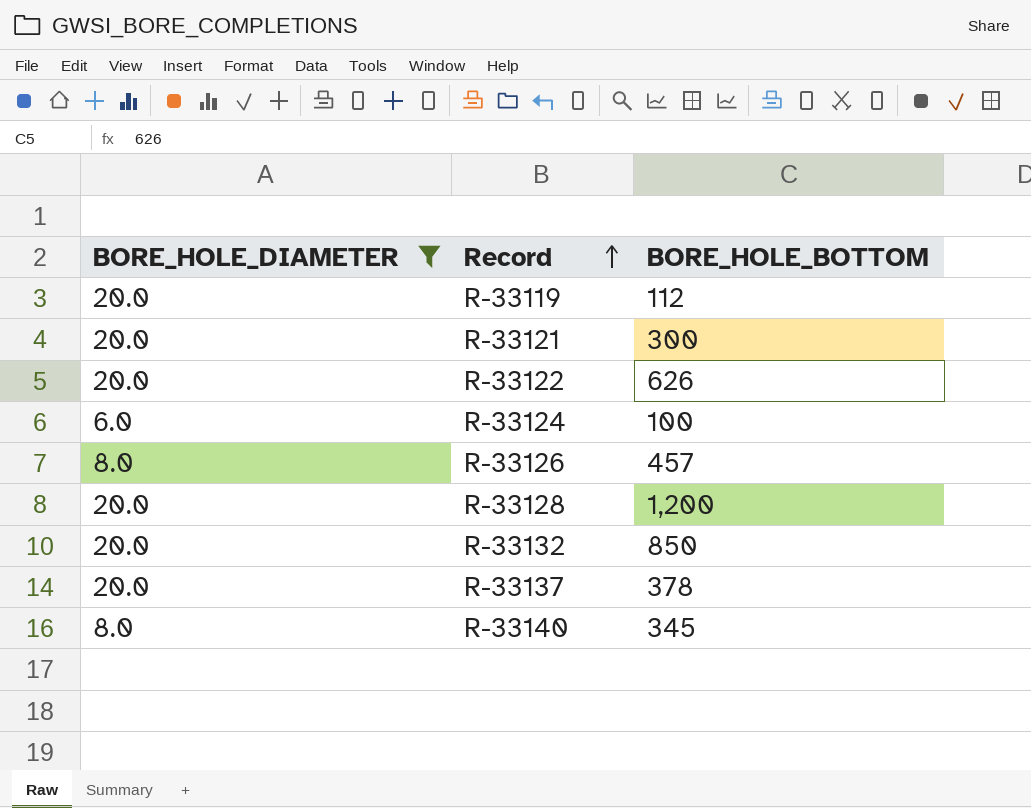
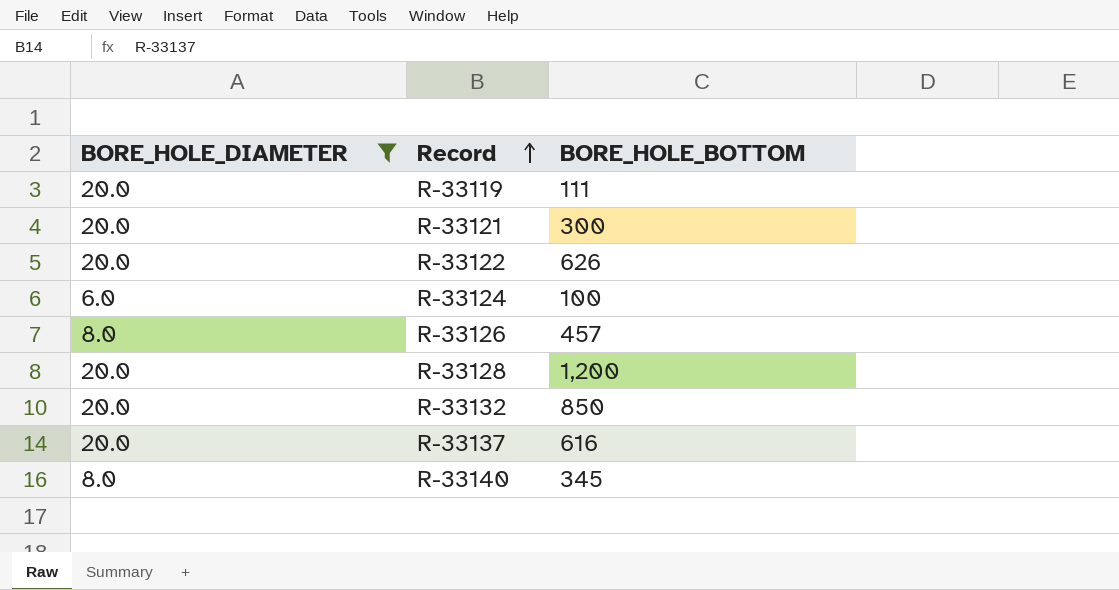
R-33119 | BORE_HOLE_BOTTOM: 112 -> 111
R-33137 | BORE_HOLE_BOTTOM: 378 -> 616

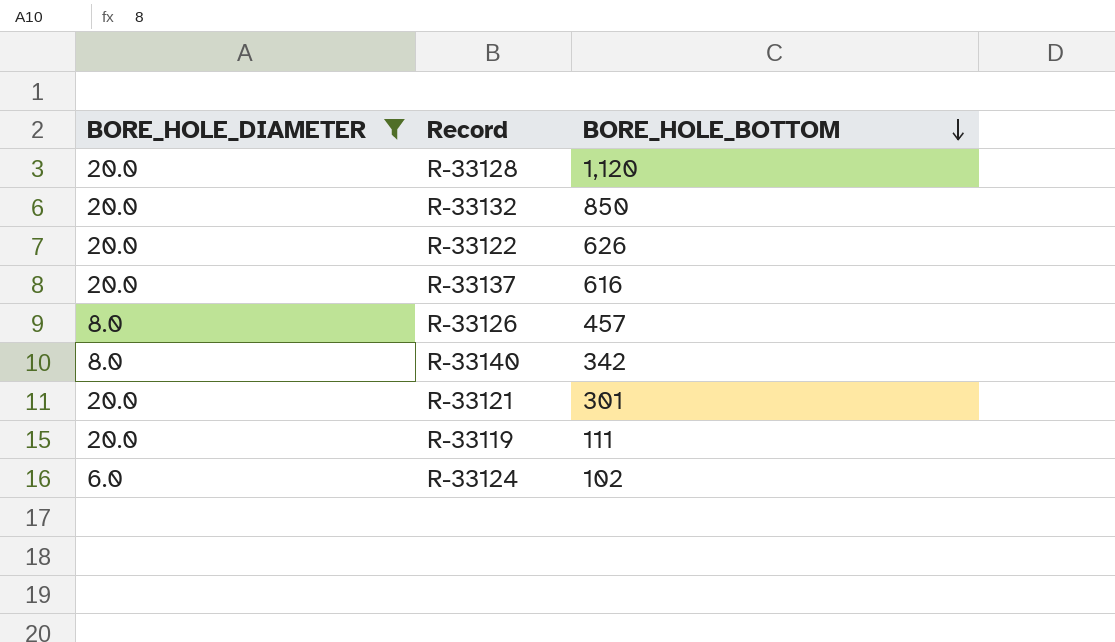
row order: Record ascending -> BORE_HOLE_BOTTOM descending
R-33128 | BORE_HOLE_BOTTOM: 1,200 -> 1,120
R-33140 | BORE_HOLE_BOTTOM: 345 -> 342
R-33121 | BORE_HOLE_BOTTOM: 300 -> 301
R-33124 | BORE_HOLE_BOTTOM: 100 -> 102

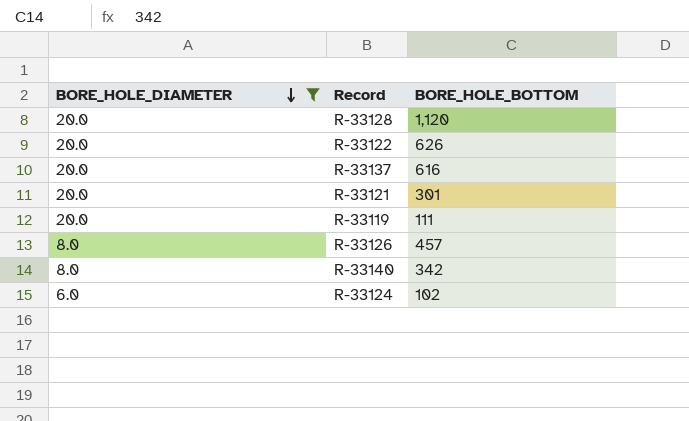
row order: BORE_HOLE_BOTTOM descending -> BORE_HOLE_DIAMETER descending
row R-33132: 20.0 | 850 -> none

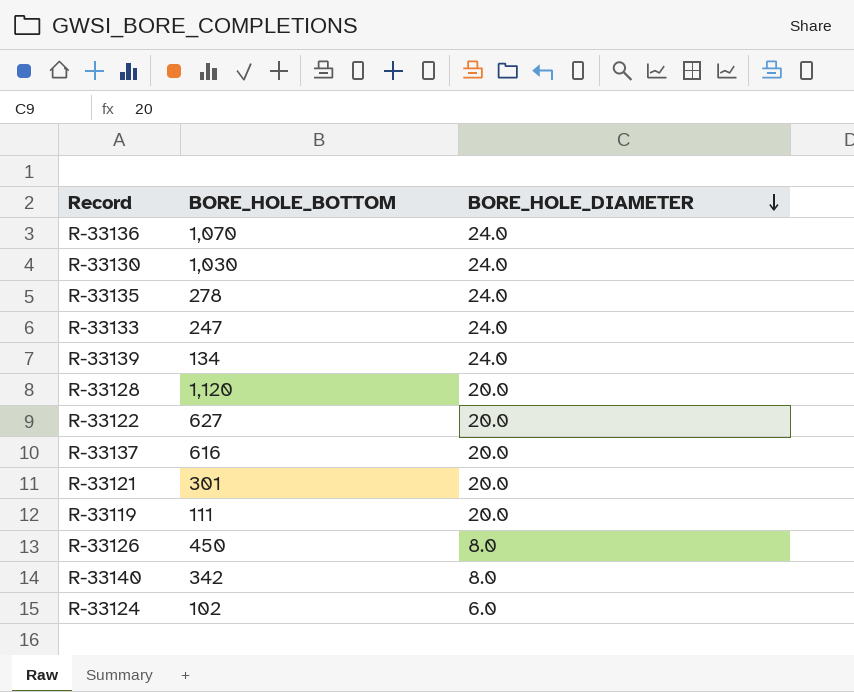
filter: BORE_HOLE_DIAMETER != 24.0 -> none
column BORE_HOLE_DIAMETER | position: 1 -> 3
R-33122 | BORE_HOLE_BOTTOM: 626 -> 627
R-33126 | BORE_HOLE_BOTTOM: 457 -> 450

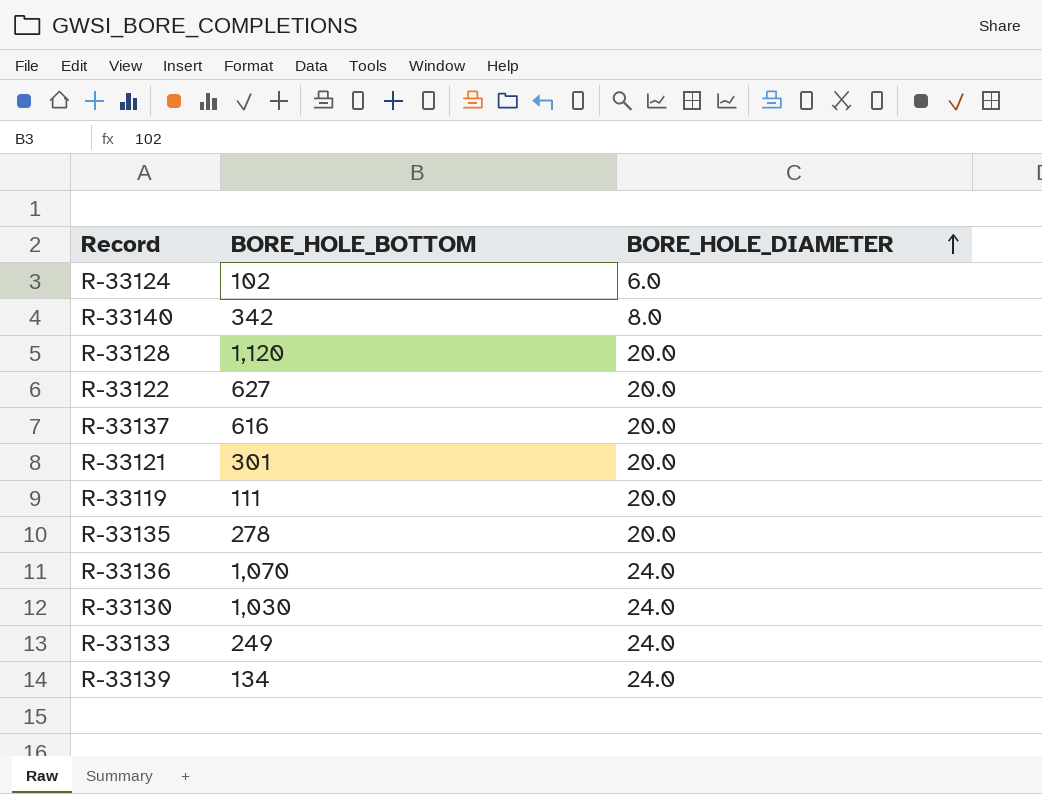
row order: BORE_HOLE_DIAMETER descending -> BORE_HOLE_DIAMETER ascending
row R-33126: 450 | 8.0 -> none
R-33135 | BORE_HOLE_DIAMETER: 24.0 -> 20.0
R-33133 | BORE_HOLE_BOTTOM: 247 -> 249

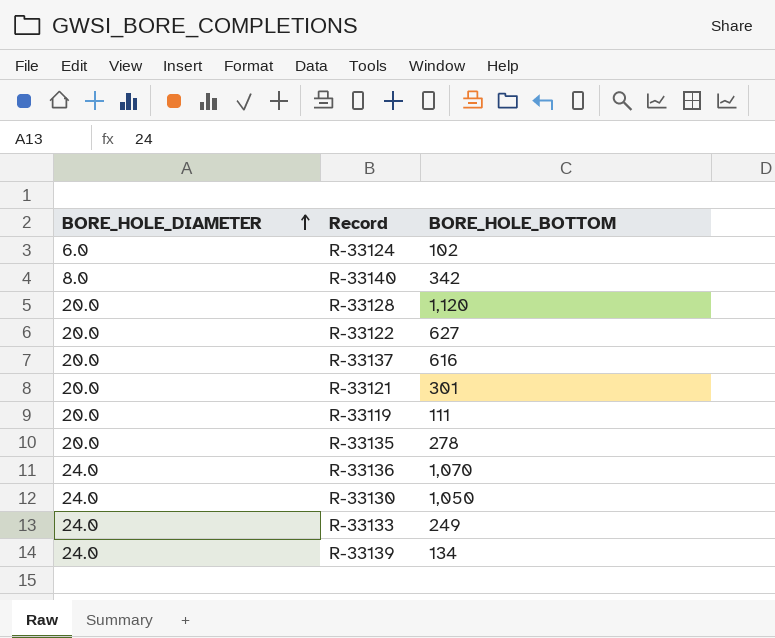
column BORE_HOLE_DIAMETER | position: 3 -> 1
R-33130 | BORE_HOLE_BOTTOM: 1,030 -> 1,050

